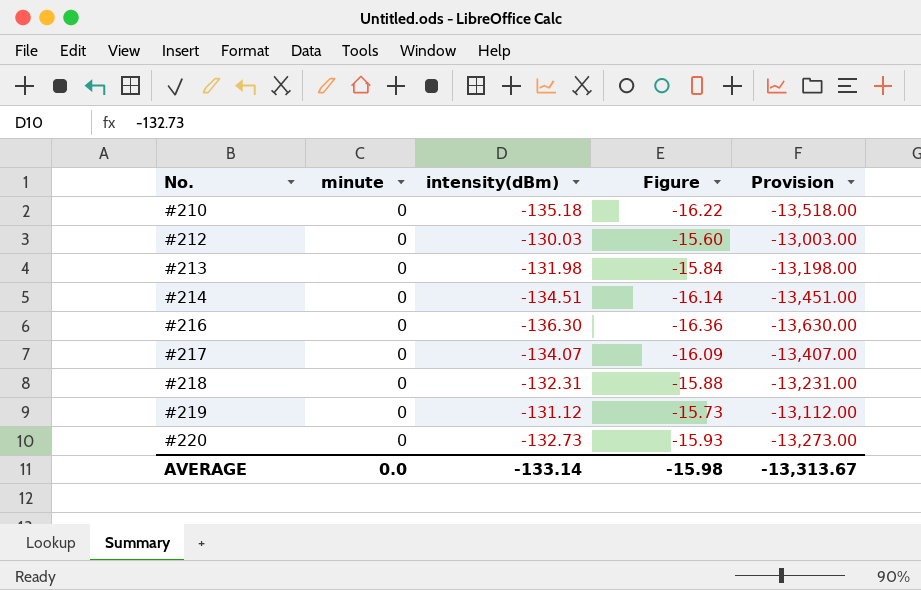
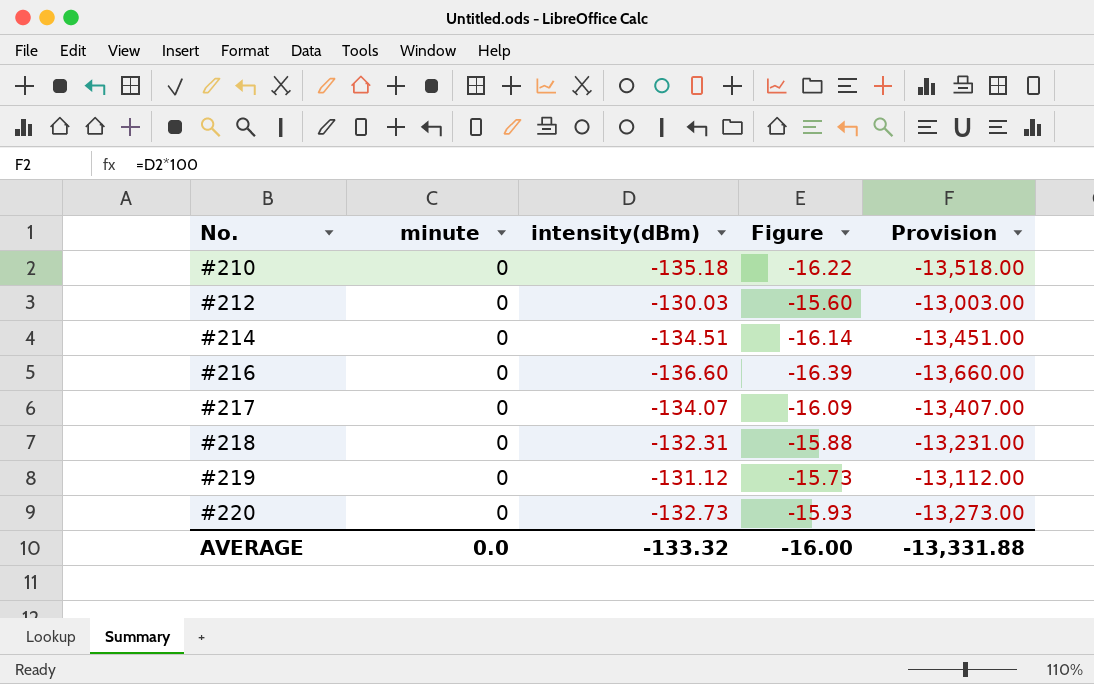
row #213: 0 | -131.98 | -15.84 | -13,198.00 -> none
#216 | intensity(dBm): -136.30 -> -136.60
#216 | Figure: -16.36 -> -16.39
#216 | Provision: -13,630.00 -> -13,660.00
AVERAGE | intensity(dBm): -133.14 -> -133.32
AVERAGE | Figure: -15.98 -> -16.00
AVERAGE | Provision: -13,313.67 -> -13,331.88

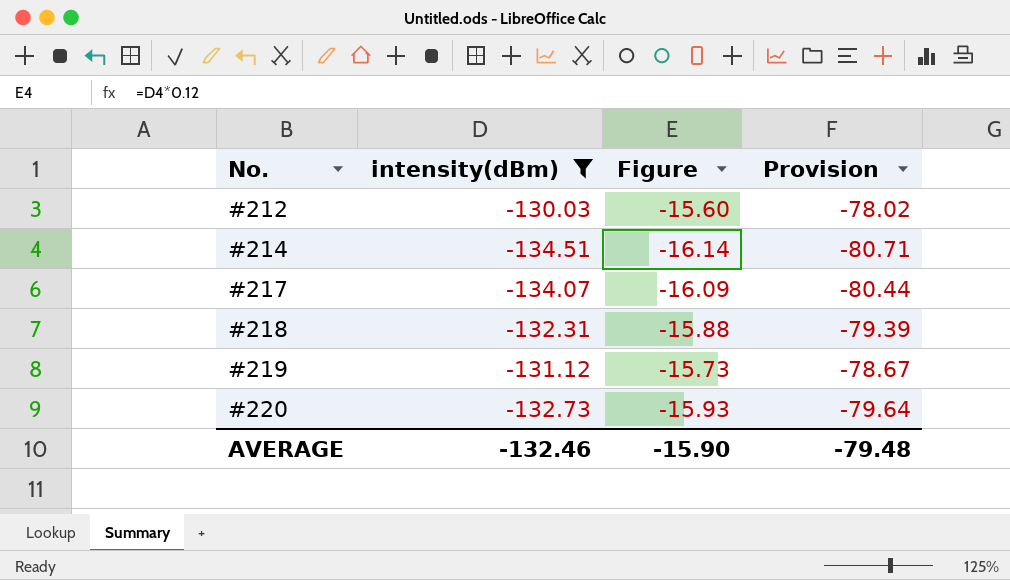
filter: none -> intensity(dBm) >= -134.51
column minute | position: 2 -> none
column Provision | formula: [intensity(dBm)] * 100 -> [intensity(dBm)] * 0.6
AVERAGE | intensity(dBm): -133.32 -> -132.46
AVERAGE | Figure: -16.00 -> -15.90
AVERAGE | Provision: -13,331.88 -> -79.48

